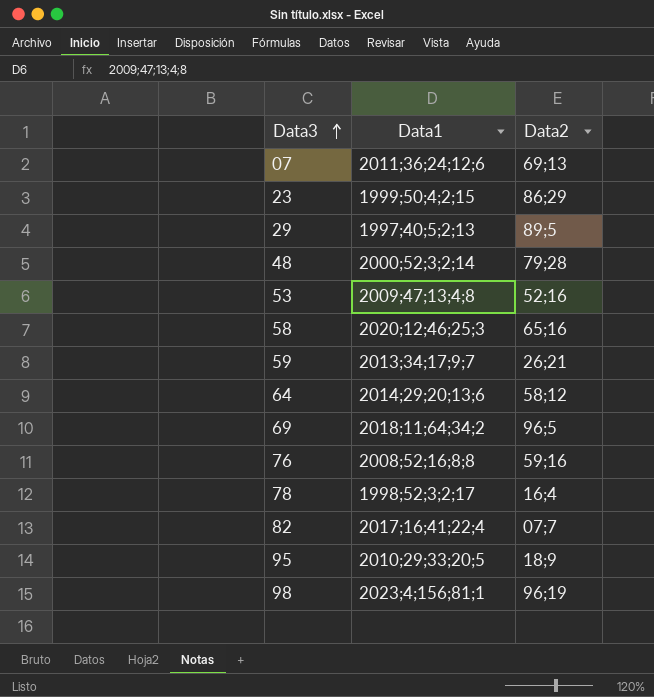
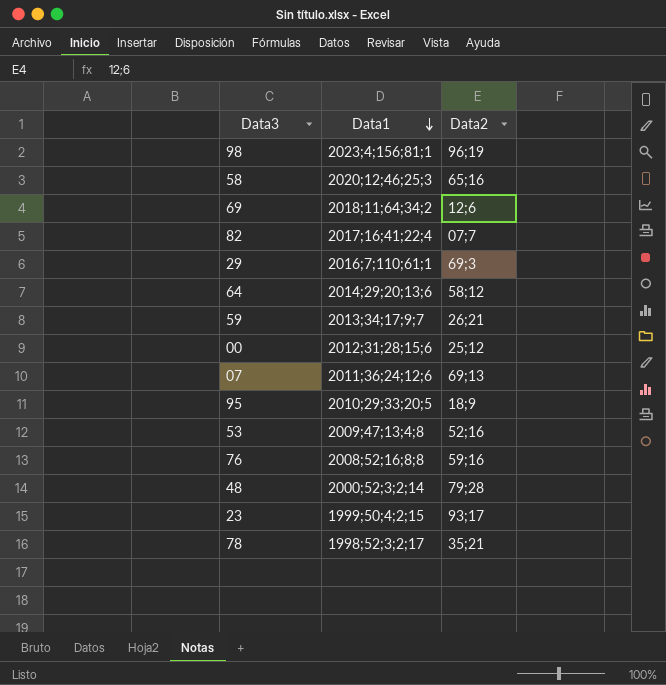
row order: Data3 ascending -> Data1 descending
69 | Data2: 96;5 -> 12;6
29 | Data1: 1997;40;5;2;13 -> 2016;7;110;61;1
29 | Data2: 89;5 -> 69;3
row 00: none -> 2012;31;28;15;6 | 25;12
23 | Data2: 86;29 -> 93;17
78 | Data2: 16;4 -> 35;21

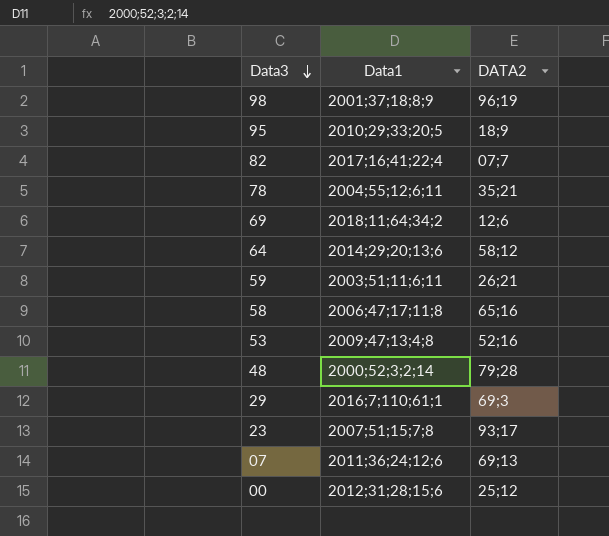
row order: Data1 descending -> Data3 descending
column name: Data2 -> DATA2
row 76: 2008;52;16;8;8 | 59;16 -> none
98 | Data1: 2023;4;156;81;1 -> 2001;37;18;8;9
78 | Data1: 1998;52;3;2;17 -> 2004;55;12;6;11
59 | Data1: 2013;34;17;9;7 -> 2003;51;11;6;11
58 | Data1: 2020;12;46;25;3 -> 2006;47;17;11;8
23 | Data1: 1999;50;4;2;15 -> 2007;51;15;7;8

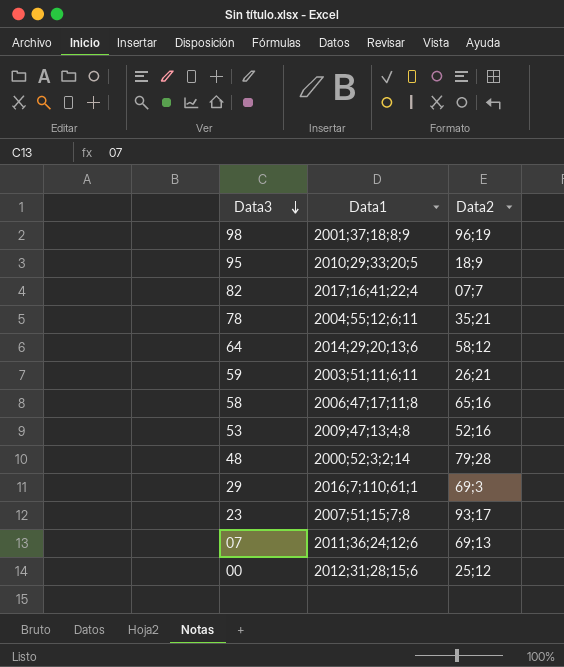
column name: DATA2 -> Data2
row 69: 2018;11;64;34;2 | 12;6 -> none

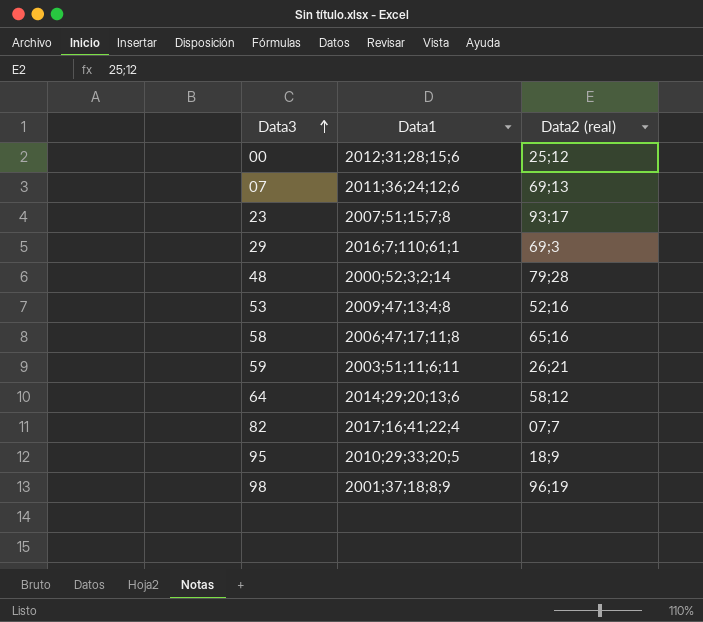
row order: Data3 descending -> Data3 ascending
column name: Data2 -> Data2 (real)
row 78: 2004;55;12;6;11 | 35;21 -> none

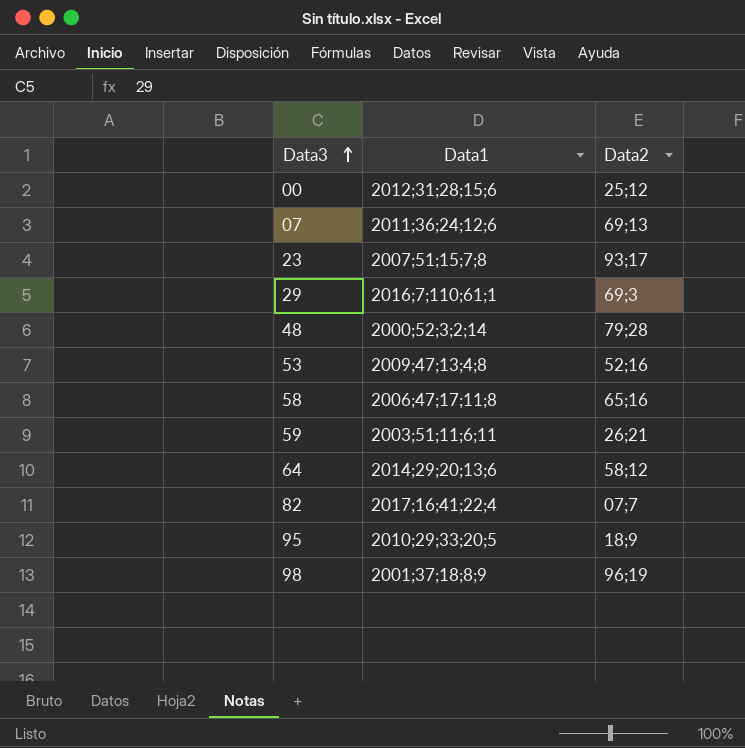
column name: Data2 (real) -> Data2

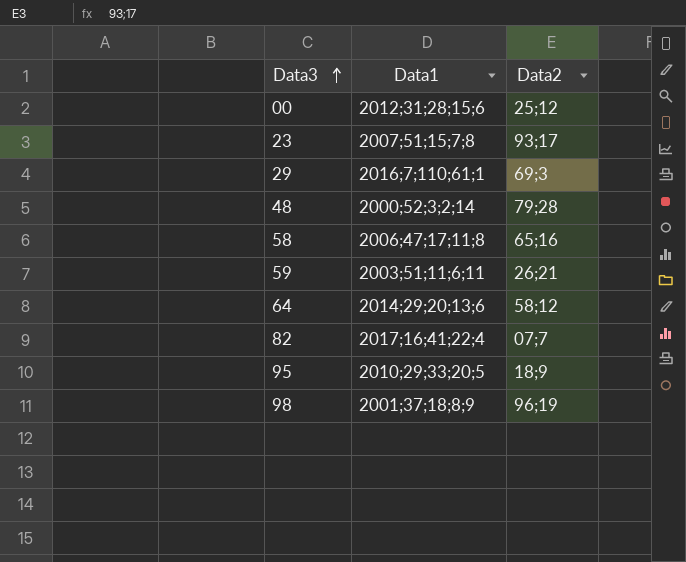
row 07: 2011;36;24;12;6 | 69;13 -> none
row 53: 2009;47;13;4;8 | 52;16 -> none

